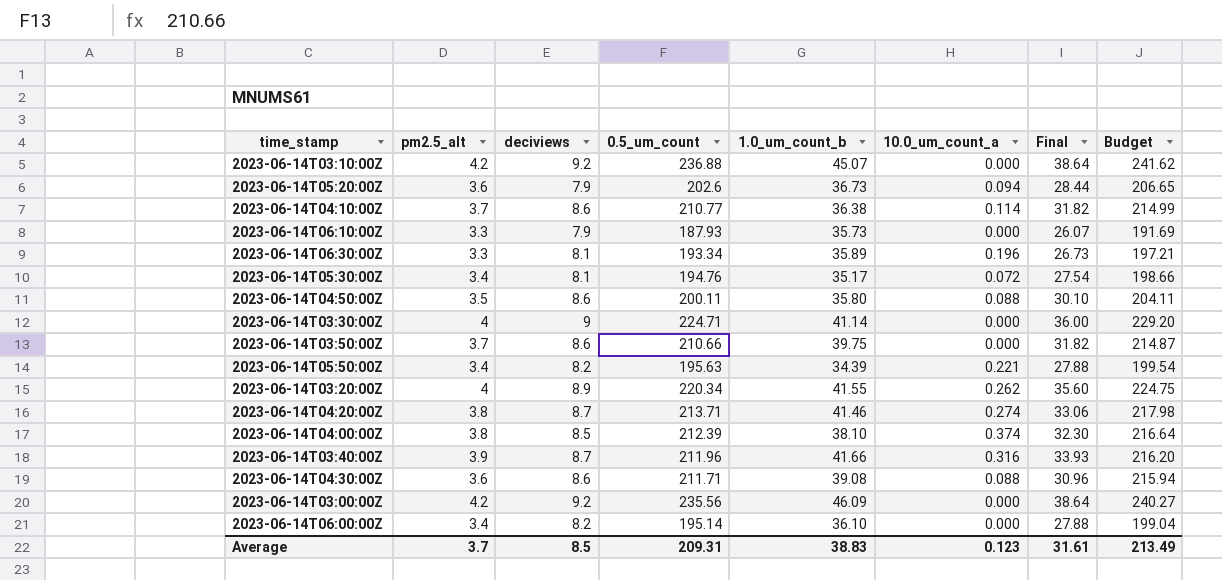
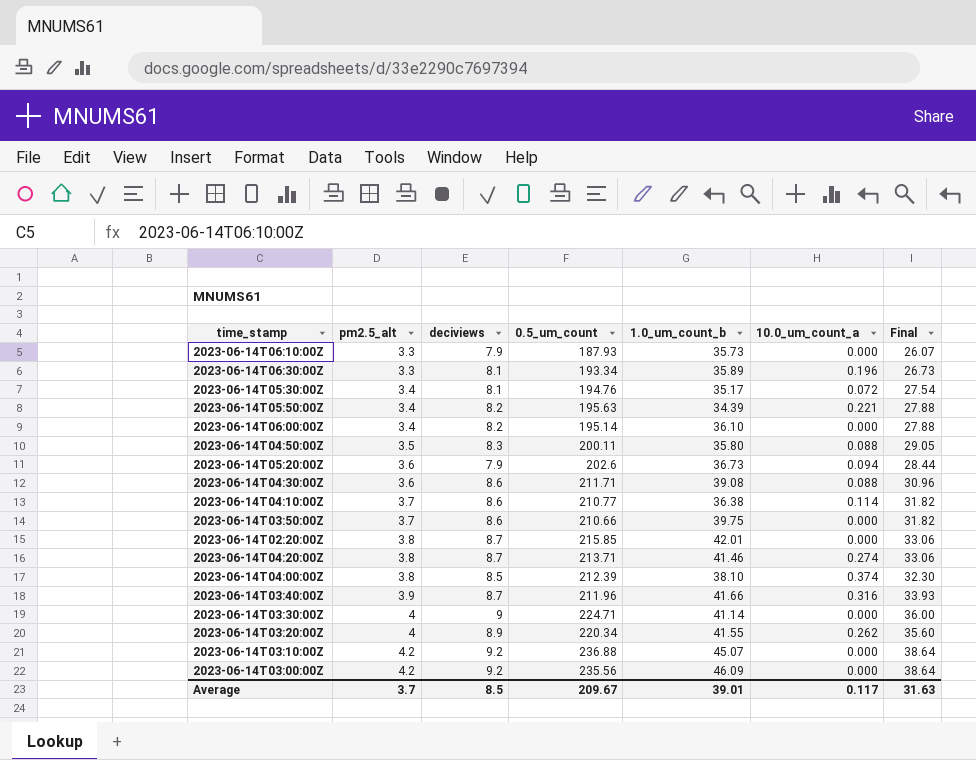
row order: none -> pm2.5_alt ascending
column Budget | formula: [0.5_um_count] * 1.02 -> none
2023-06-14T04:50:00Z | deciviews: 8.6 -> 8.3
2023-06-14T04:50:00Z | Final: 30.10 -> 29.05
row 2023-06-14T02:20:00Z: none -> 3.8 | 8.7 | 215.85 | 42.01 | 0.000 | 33.06
Average | 0.5_um_count: 209.31 -> 209.67
Average | 1.0_um_count_b: 38.83 -> 39.01
Average | 10.0_um_count_a: 0.123 -> 0.117
Average | Final: 31.61 -> 31.63

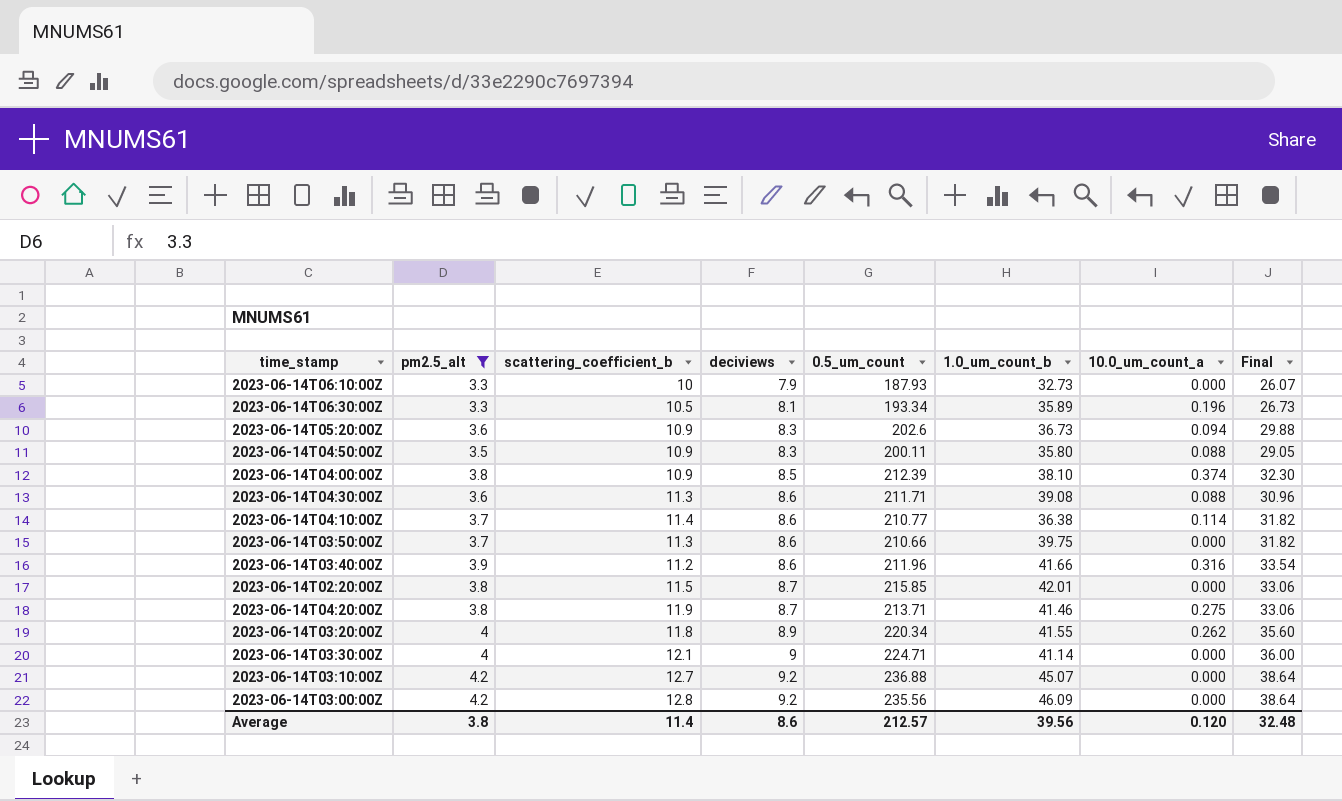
filter: none -> pm2.5_alt != 3.4
row order: pm2.5_alt ascending -> deciviews ascending
column scattering_coefficient_b | position: none -> 3
2023-06-14T06:10:00Z | 1.0_um_count_b: 35.73 -> 32.73
2023-06-14T05:20:00Z | deciviews: 7.9 -> 8.3
2023-06-14T05:20:00Z | Final: 28.44 -> 29.88
2023-06-14T03:40:00Z | deciviews: 8.7 -> 8.6
2023-06-14T03:40:00Z | Final: 33.93 -> 33.54
2023-06-14T04:20:00Z | 10.0_um_count_a: 0.274 -> 0.275
Average | pm2.5_alt: 3.7 -> 3.8
Average | deciviews: 8.5 -> 8.6
Average | 0.5_um_count: 209.67 -> 212.57
Average | 1.0_um_count_b: 39.01 -> 39.56
Average | 10.0_um_count_a: 0.117 -> 0.120
Average | Final: 31.63 -> 32.48

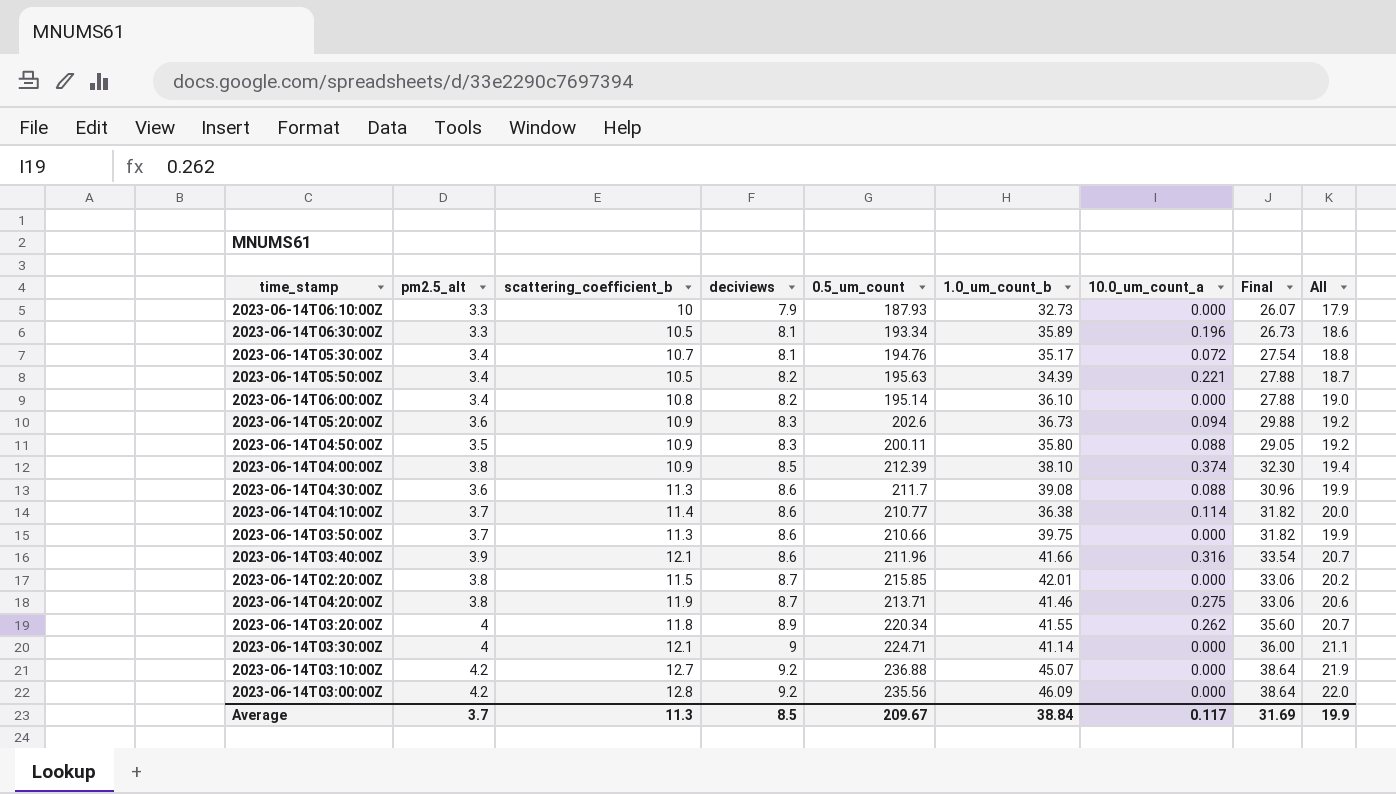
filter: pm2.5_alt != 3.4 -> none
column All | formula: none -> [scattering_coefficient_b] + [deciviews]
2023-06-14T04:30:00Z | 0.5_um_count: 211.71 -> 211.7
2023-06-14T03:40:00Z | scattering_coefficient_b: 11.2 -> 12.1
Average | pm2.5_alt: 3.8 -> 3.7
Average | scattering_coefficient_b: 11.4 -> 11.3
Average | deciviews: 8.6 -> 8.5
Average | 0.5_um_count: 212.57 -> 209.67
Average | 1.0_um_count_b: 39.56 -> 38.84
Average | 10.0_um_count_a: 0.120 -> 0.117
Average | Final: 32.48 -> 31.69

